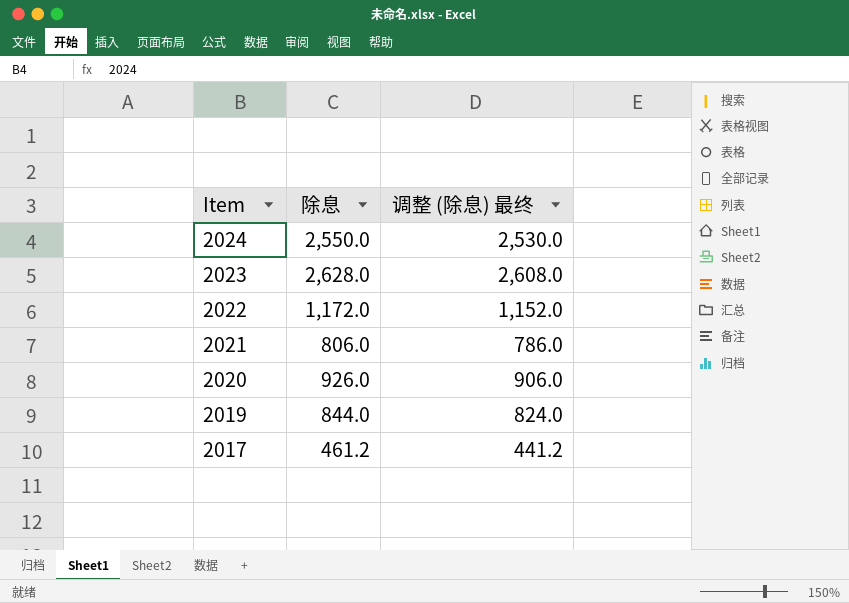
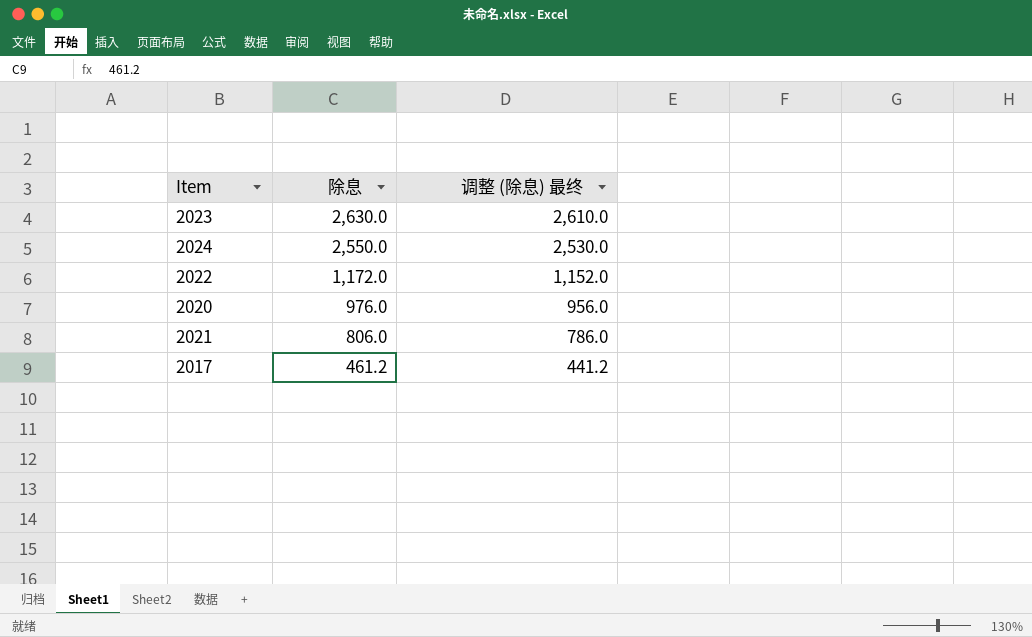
row order: Item descending -> 除息 descending
row 2019: 844.0 | 824.0 -> none
2023 | 除息: 2,628.0 -> 2,630.0
2023 | 调整 (除息) 最终: 2,608.0 -> 2,610.0
2020 | 除息: 926.0 -> 976.0
2020 | 调整 (除息) 最终: 906.0 -> 956.0

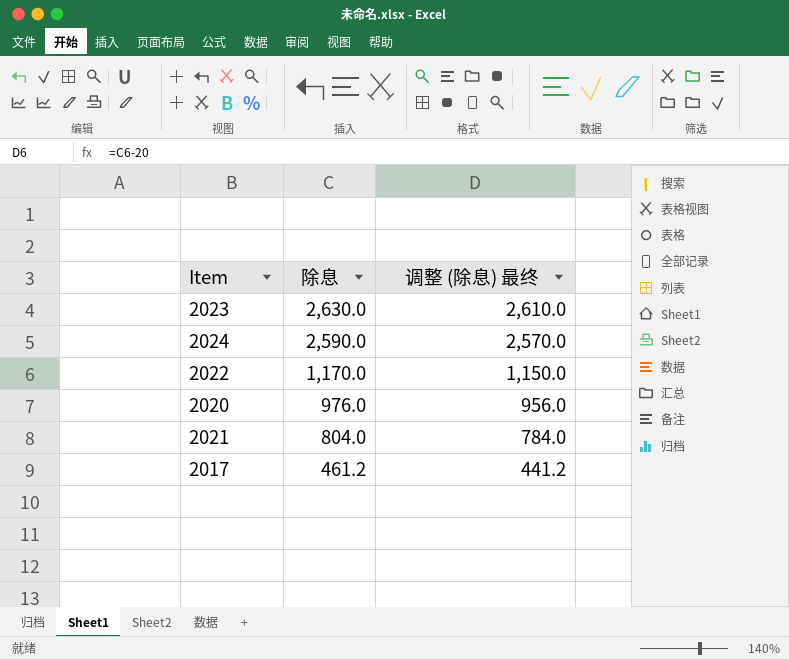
2024 | 除息: 2,550.0 -> 2,590.0
2024 | 调整 (除息) 最终: 2,530.0 -> 2,570.0
2022 | 除息: 1,172.0 -> 1,170.0
2022 | 调整 (除息) 最终: 1,152.0 -> 1,150.0
2021 | 除息: 806.0 -> 804.0
2021 | 调整 (除息) 最终: 786.0 -> 784.0

